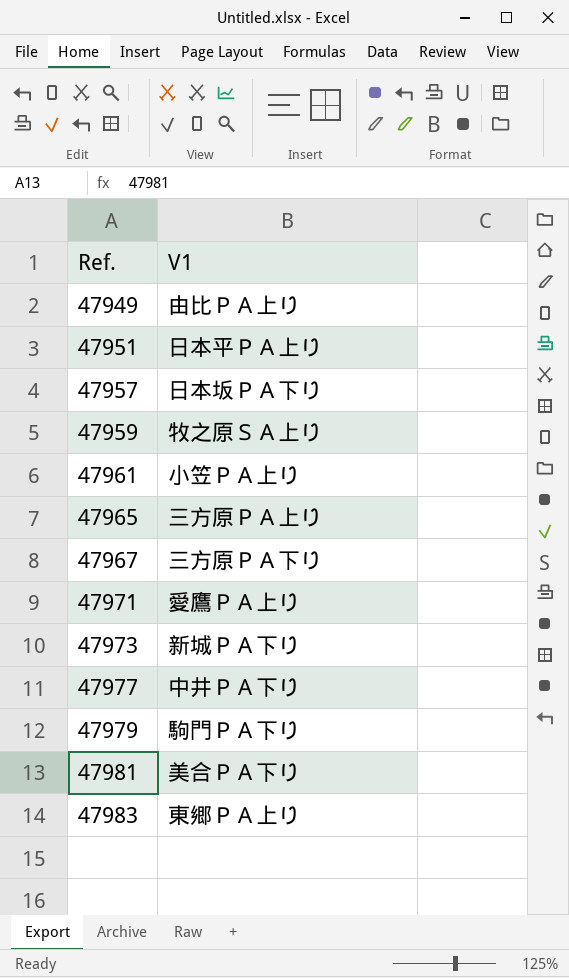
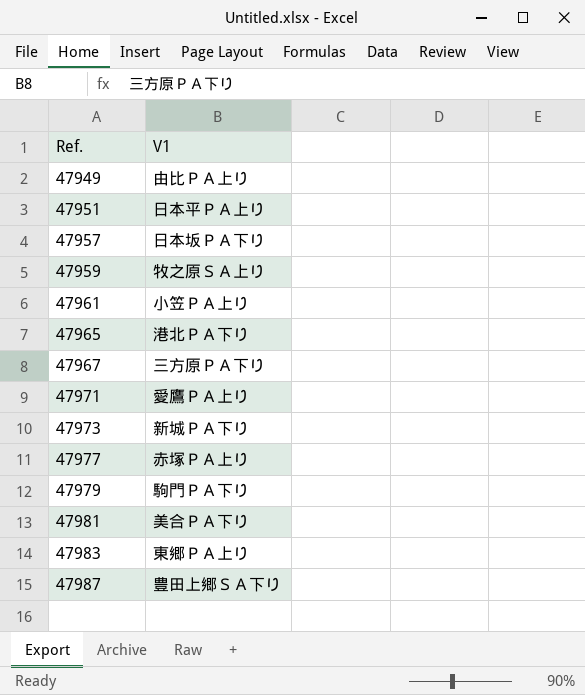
47965 | V1: 三方原ＰＡ上り -> 港北ＰＡ下り
47977 | V1: 中井ＰＡ下り -> 赤塚ＰＡ上り
row 47987: none -> 豊田上郷ＳＡ下り

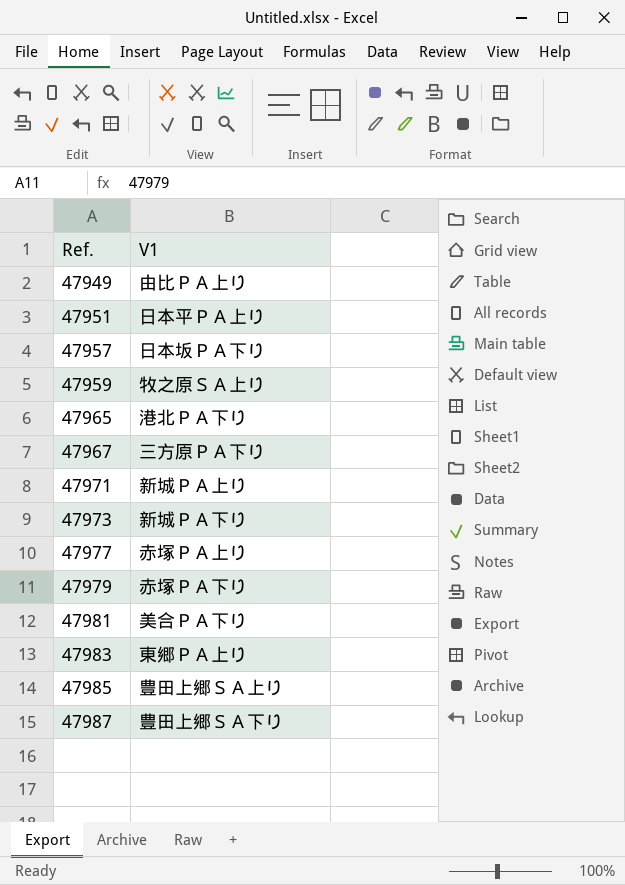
row 47961: 小笠ＰＡ上り -> none
47971 | V1: 愛鷹ＰＡ上り -> 新城ＰＡ上り
47979 | V1: 駒門ＰＡ下り -> 赤塚ＰＡ下り
row 47985: none -> 豊田上郷ＳＡ上り

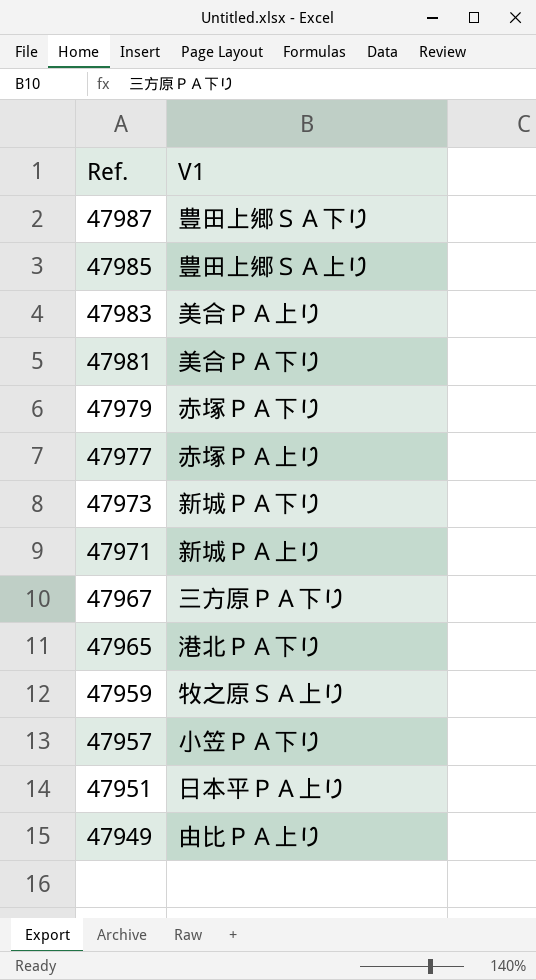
row order: Ref. ascending -> Ref. descending
47983 | V1: 東郷ＰＡ上り -> 美合ＰＡ上り
47957 | V1: 日本坂ＰＡ下り -> 小笠ＰＡ下り

